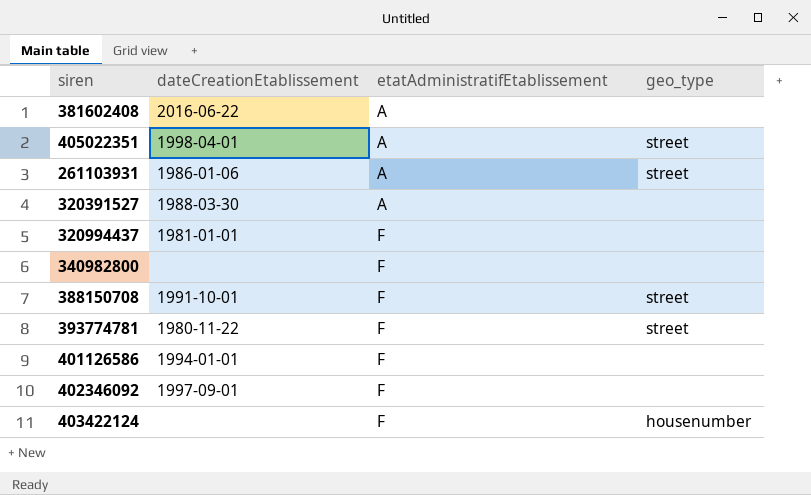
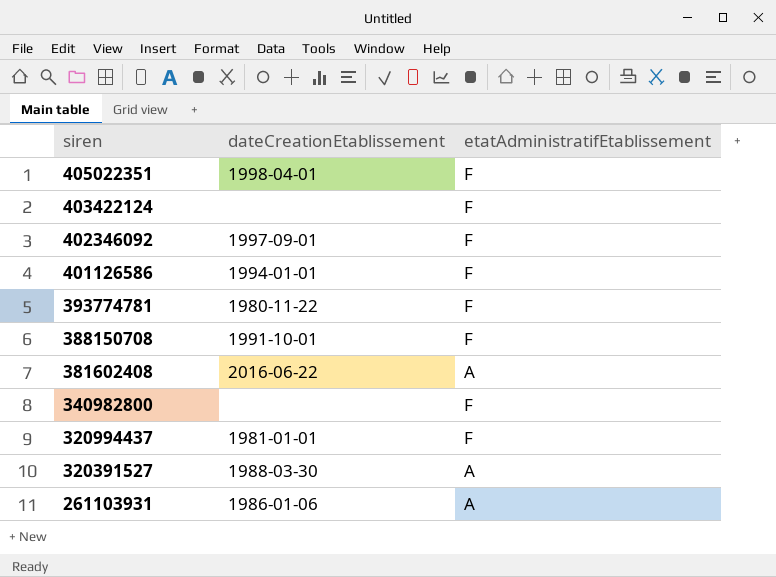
row order: etatAdministratifEtablissement ascending -> siren descending
column geo_type | position: 4 -> none
405022351 | etatAdministratifEtablissement: A -> F

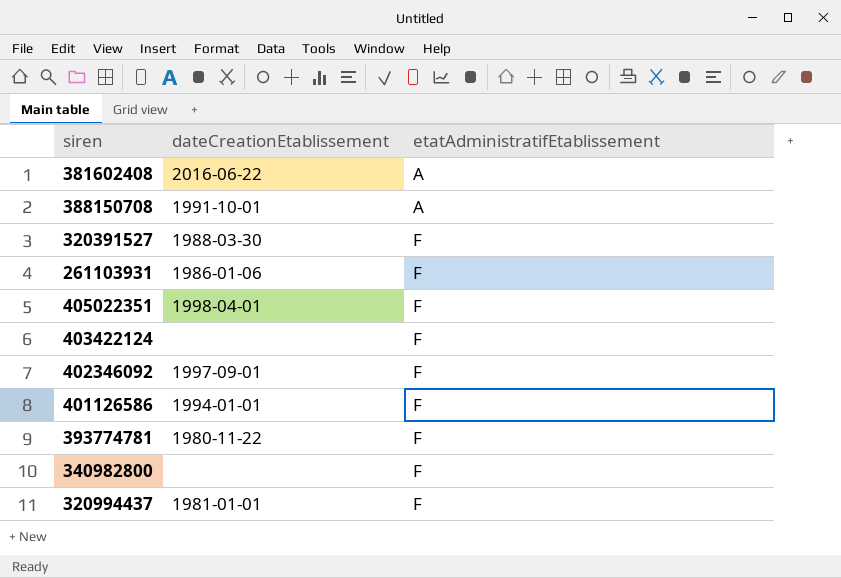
row order: siren descending -> etatAdministratifEtablissement ascending
388150708 | etatAdministratifEtablissement: F -> A
320391527 | etatAdministratifEtablissement: A -> F
261103931 | etatAdministratifEtablissement: A -> F

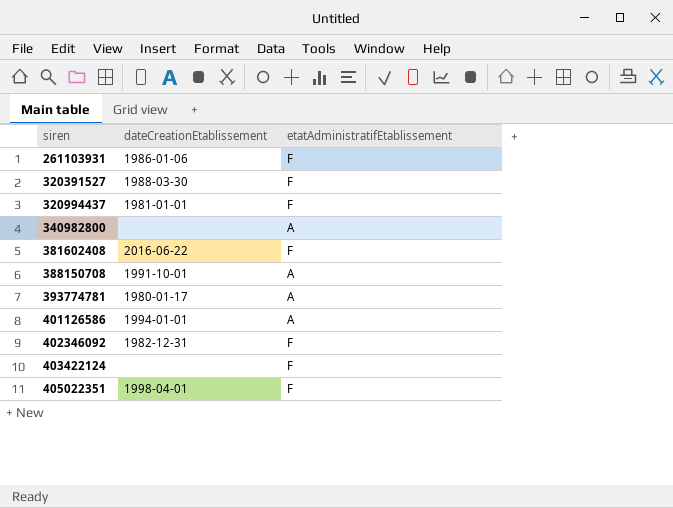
row order: etatAdministratifEtablissement ascending -> siren ascending
340982800 | etatAdministratifEtablissement: F -> A
381602408 | etatAdministratifEtablissement: A -> F
393774781 | dateCreationEtablissement: 1980-11-22 -> 1980-01-17
393774781 | etatAdministratifEtablissement: F -> A
401126586 | etatAdministratifEtablissement: F -> A
402346092 | dateCreationEtablissement: 1997-09-01 -> 1982-12-31

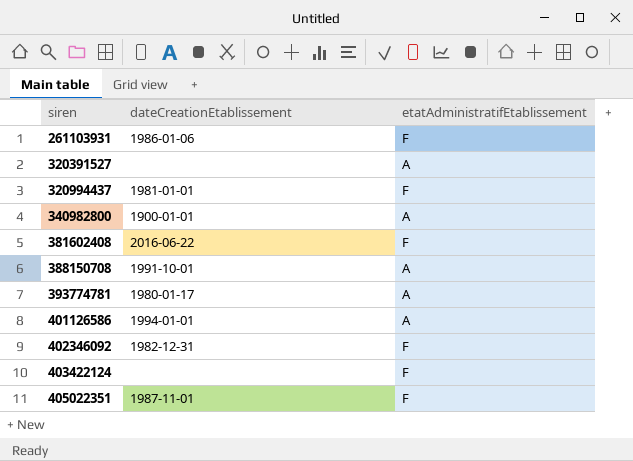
320391527 | dateCreationEtablissement: 1988-03-30 -> none
320391527 | etatAdministratifEtablissement: F -> A
340982800 | dateCreationEtablissement: none -> 1900-01-01
405022351 | dateCreationEtablissement: 1998-04-01 -> 1987-11-01

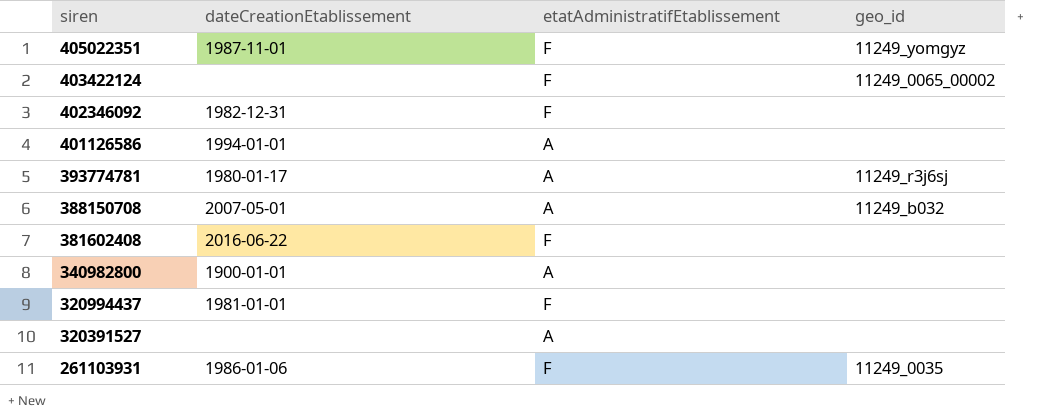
row order: siren ascending -> siren descending
column geo_id | position: none -> 4
388150708 | dateCreationEtablissement: 1991-10-01 -> 2007-05-01

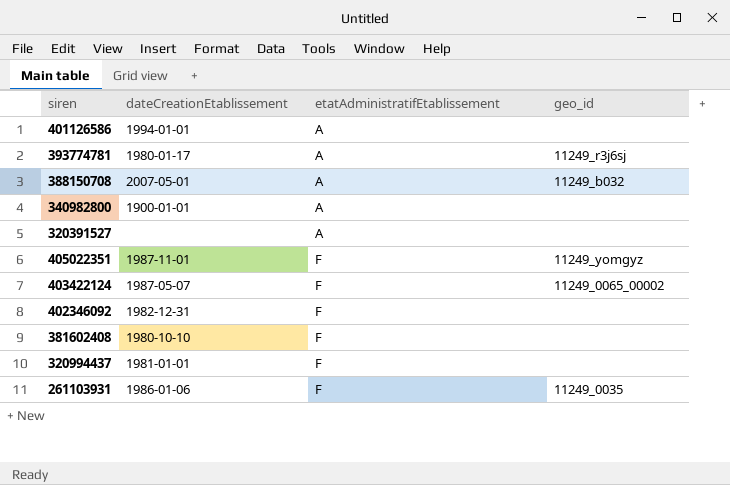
row order: siren descending -> etatAdministratifEtablissement ascending
403422124 | dateCreationEtablissement: none -> 1987-05-07
381602408 | dateCreationEtablissement: 2016-06-22 -> 1980-10-10

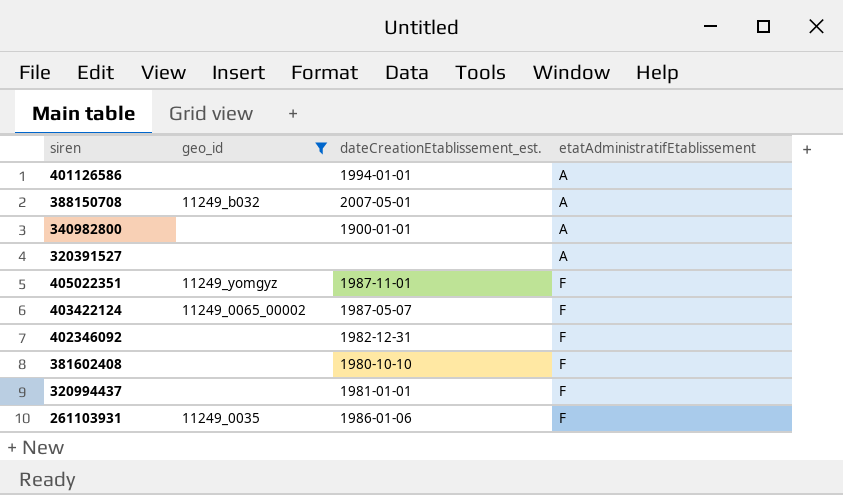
filter: none -> geo_id != 11249_r3j6sj
column geo_id | position: 4 -> 2
column name: dateCreationEtablissement -> dateCreationEtablissement_est.

